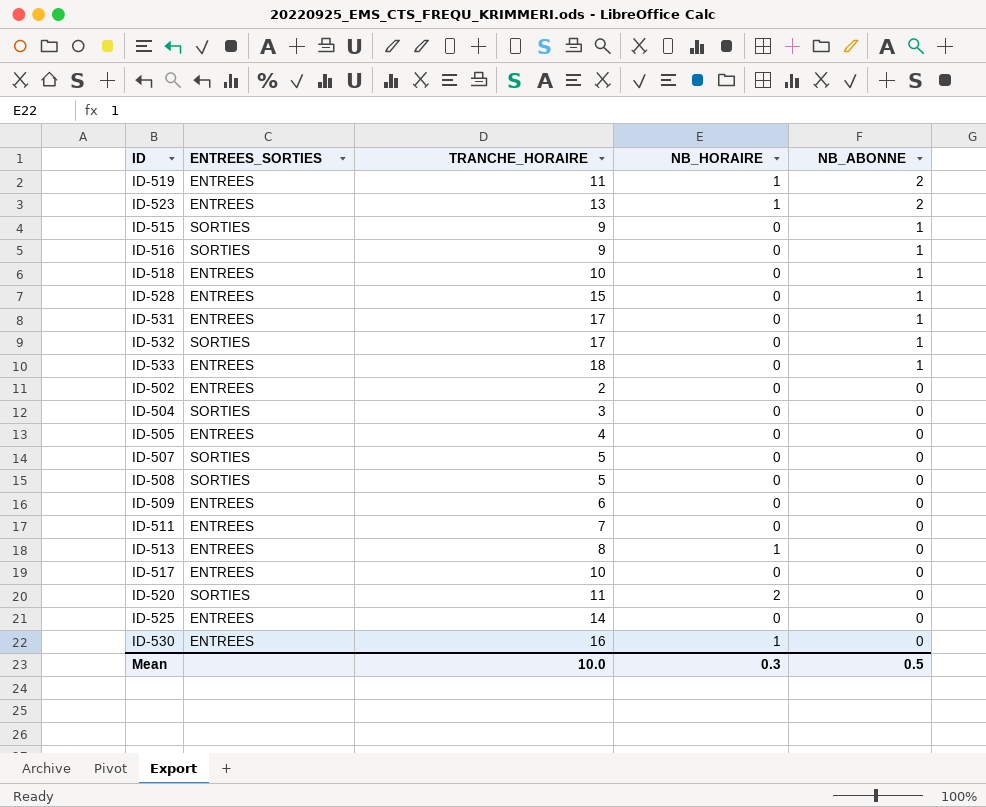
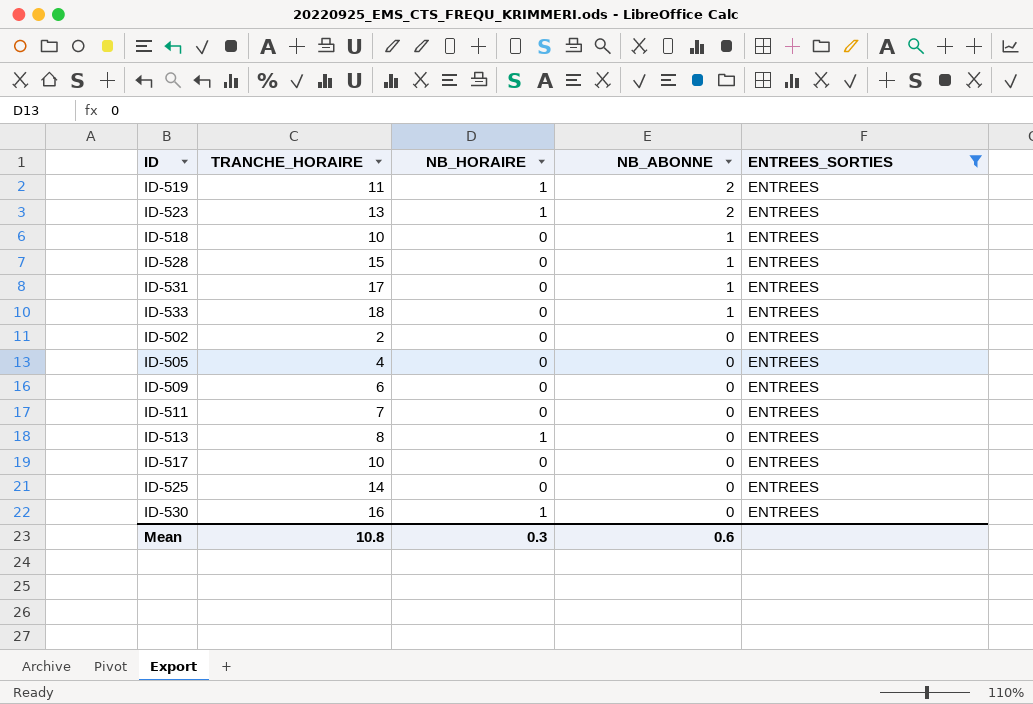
filter: none -> ENTREES_SORTIES = ENTREES
column ENTREES_SORTIES | position: 2 -> 5
Mean | TRANCHE_HORAIRE: 10.0 -> 10.8
Mean | NB_ABONNE: 0.5 -> 0.6

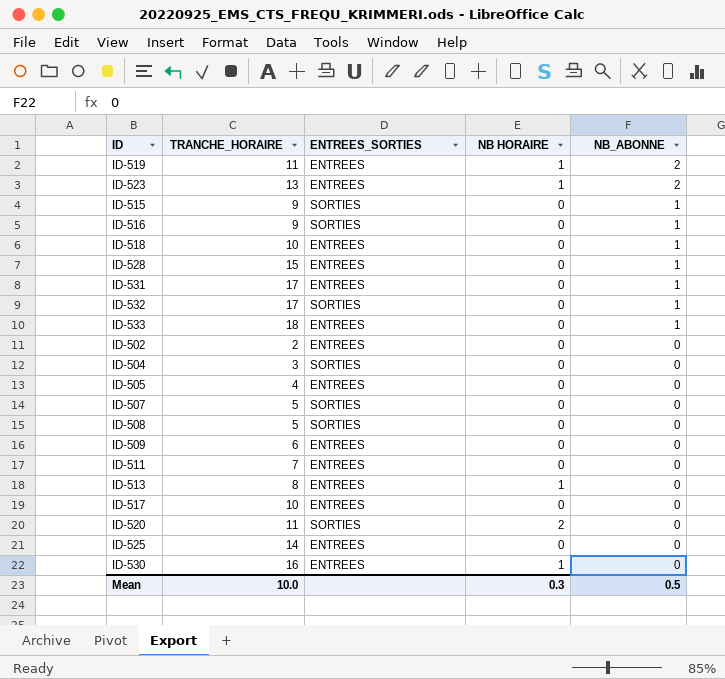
filter: ENTREES_SORTIES = ENTREES -> none
column ENTREES_SORTIES | position: 5 -> 3
column name: NB_HORAIRE -> NB HORAIRE
Mean | TRANCHE_HORAIRE: 10.8 -> 10.0
Mean | NB_ABONNE: 0.6 -> 0.5

